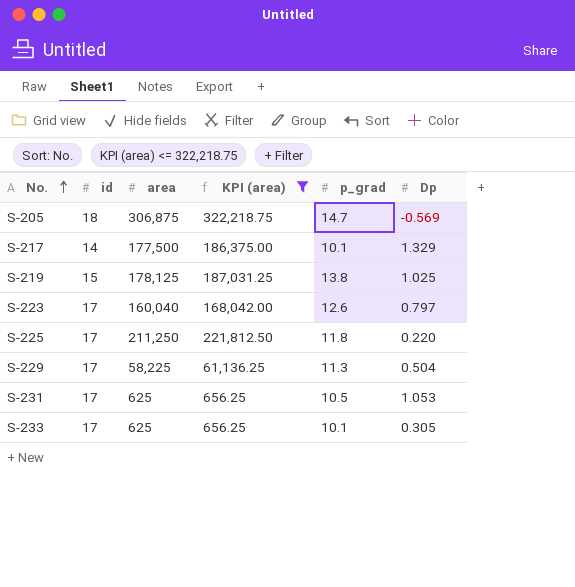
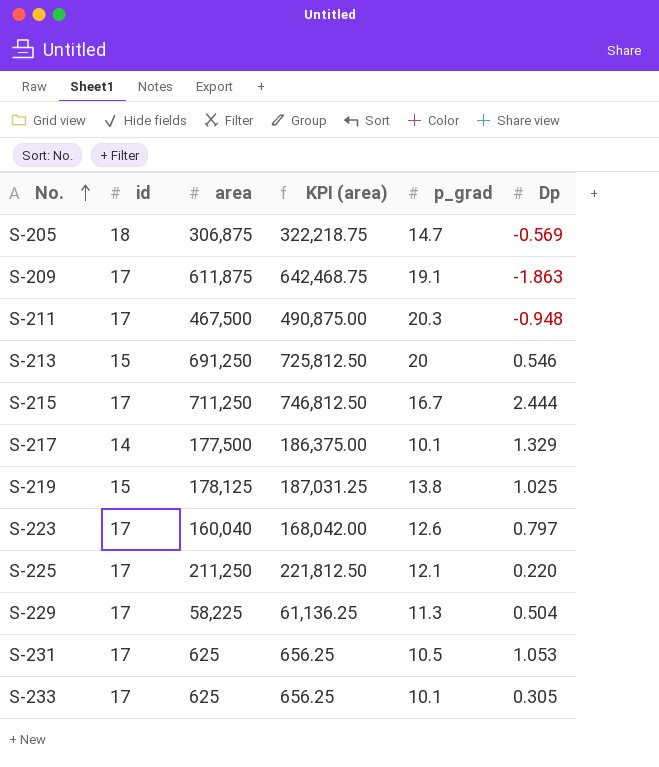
filter: KPI (area) <= 322,218.75 -> none
S-225 | p_grad: 11.8 -> 12.1

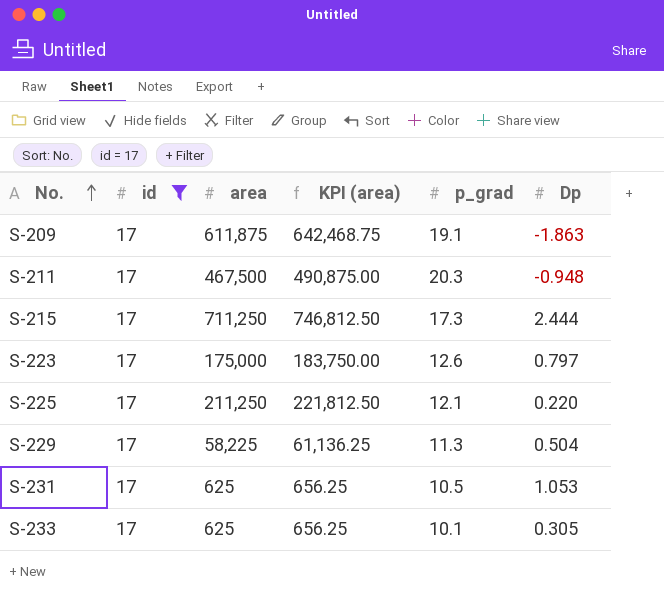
filter: none -> id = 17
S-215 | p_grad: 16.7 -> 17.3
S-223 | area: 160,040 -> 175,000
S-223 | KPI (area): 168,042.00 -> 183,750.00

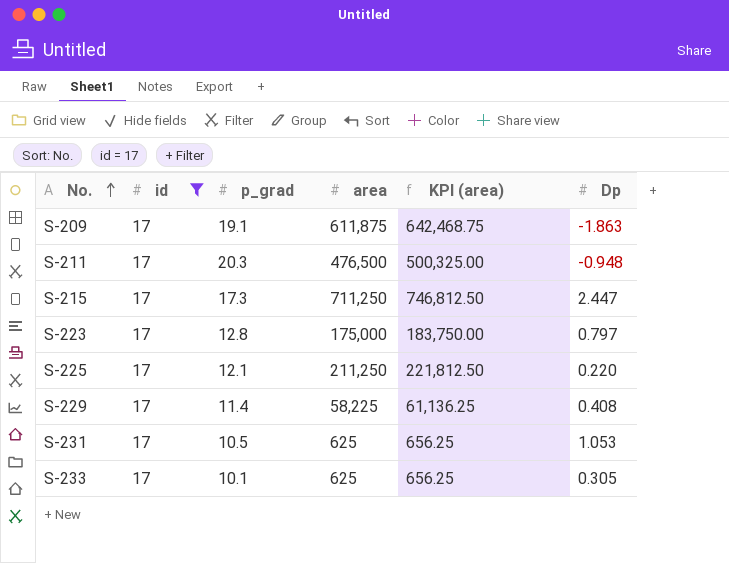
column p_grad | position: 5 -> 3
S-211 | area: 467,500 -> 476,500
S-211 | KPI (area): 490,875.00 -> 500,325.00
S-215 | Dp: 2.444 -> 2.447
S-223 | p_grad: 12.6 -> 12.8
S-229 | p_grad: 11.3 -> 11.4
S-229 | Dp: 0.504 -> 0.408

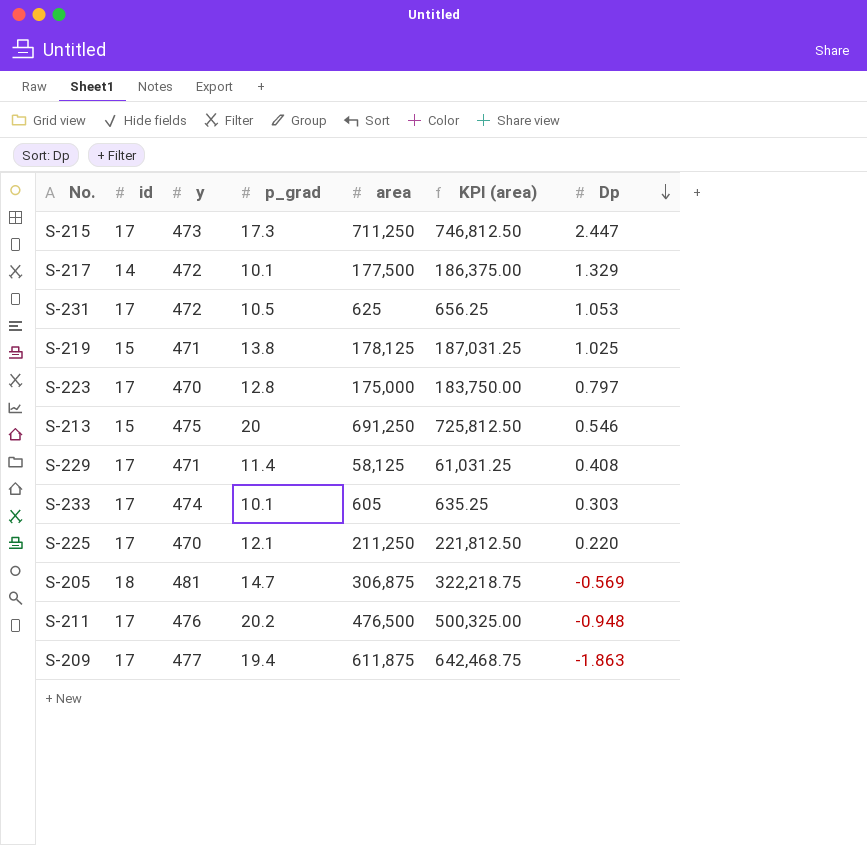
filter: id = 17 -> none
row order: No. ascending -> Dp descending
column y | position: none -> 3
S-229 | area: 58,225 -> 58,125
S-229 | KPI (area): 61,136.25 -> 61,031.25
S-233 | area: 625 -> 605
S-233 | KPI (area): 656.25 -> 635.25
S-233 | Dp: 0.305 -> 0.303
S-211 | p_grad: 20.3 -> 20.2
S-209 | p_grad: 19.1 -> 19.4

